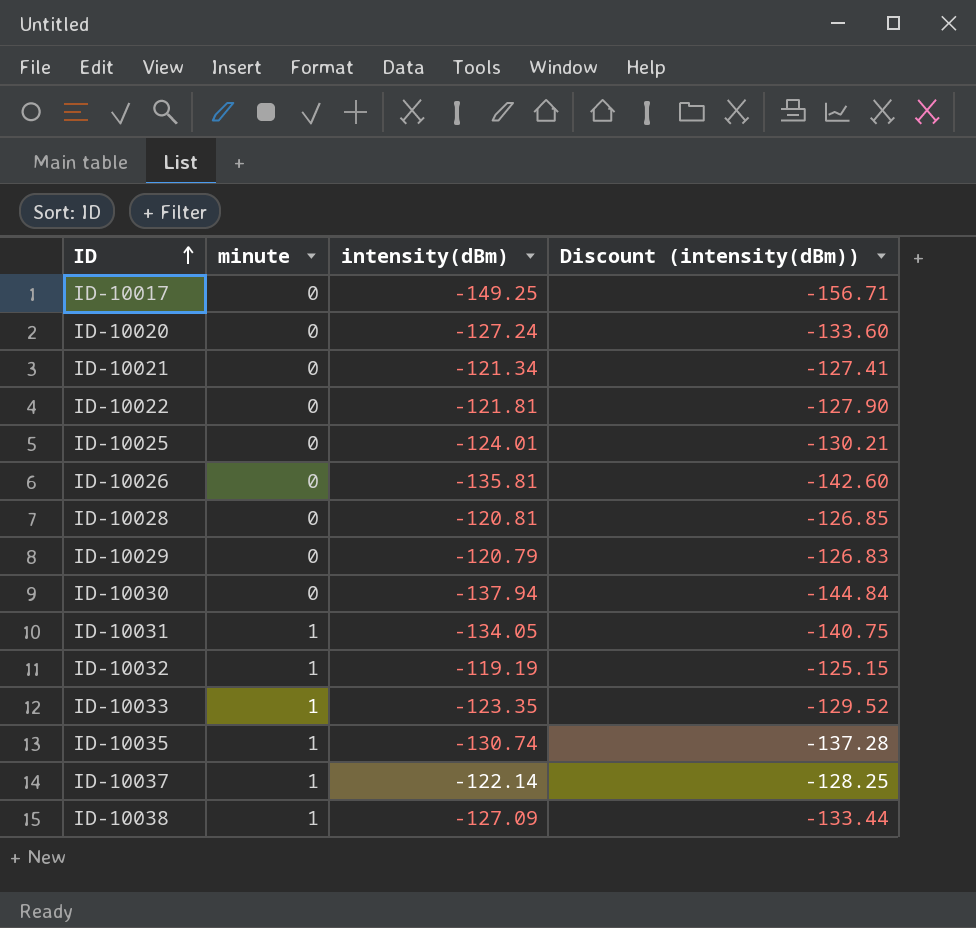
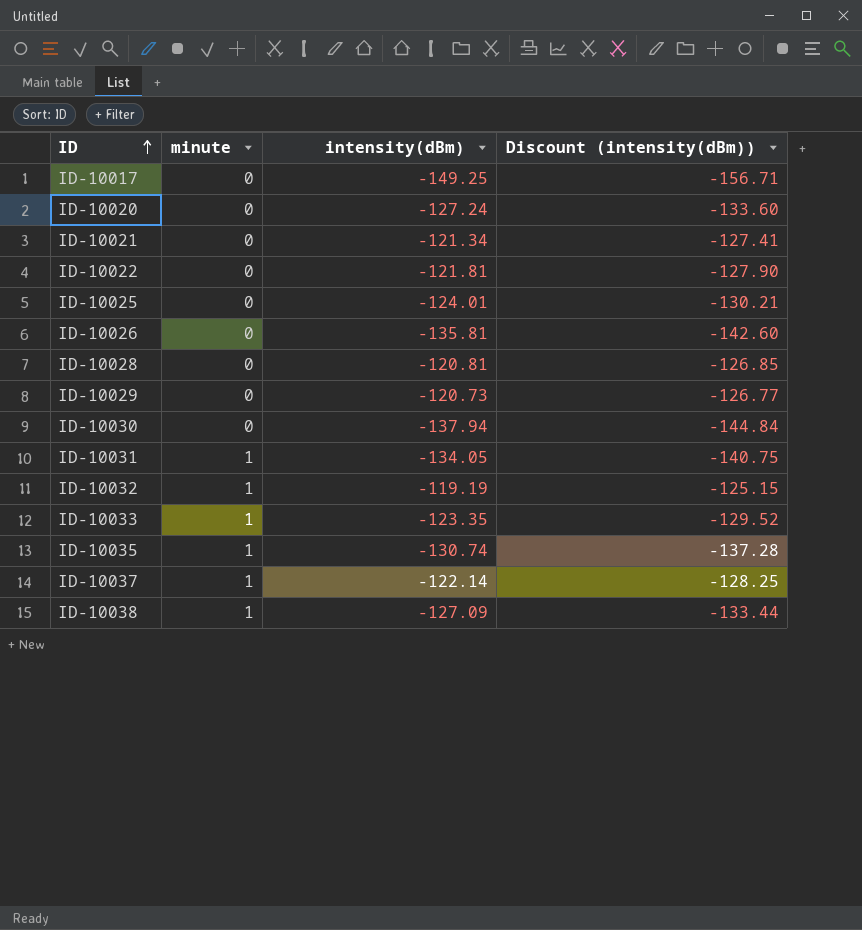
ID-10029 | intensity(dBm): -120.79 -> -120.73
ID-10029 | Discount (intensity(dBm)): -126.83 -> -126.77

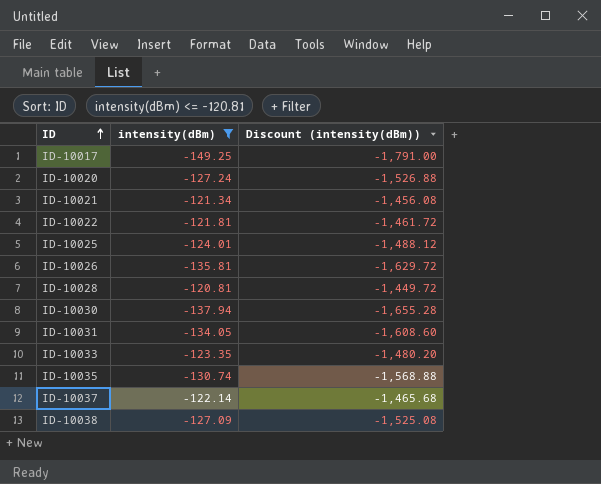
filter: none -> intensity(dBm) <= -120.81
column minute | position: 2 -> none
column Discount (intensity(dBm)) | formula: [intensity(dBm)] * 1.05 -> [intensity(dBm)] * 12

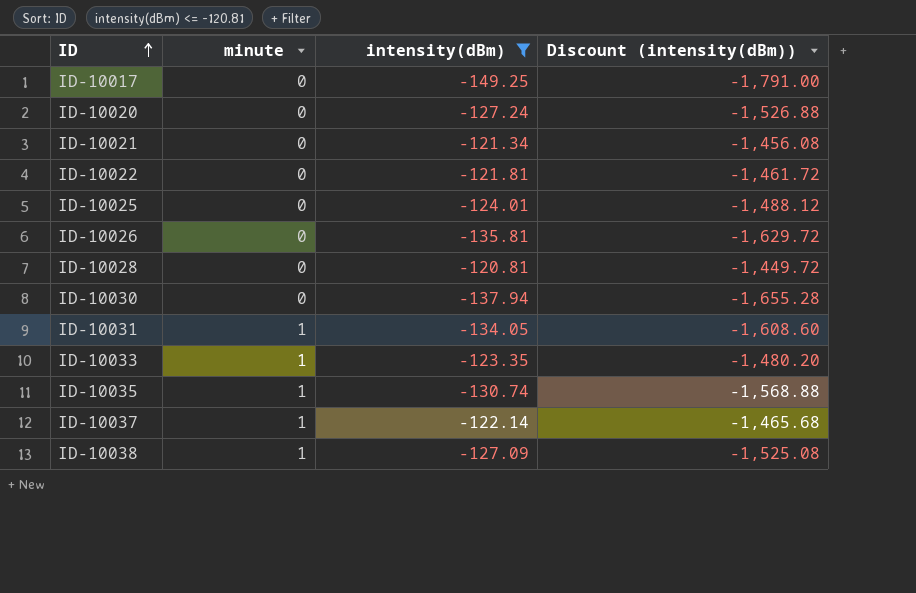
column minute | position: none -> 2

